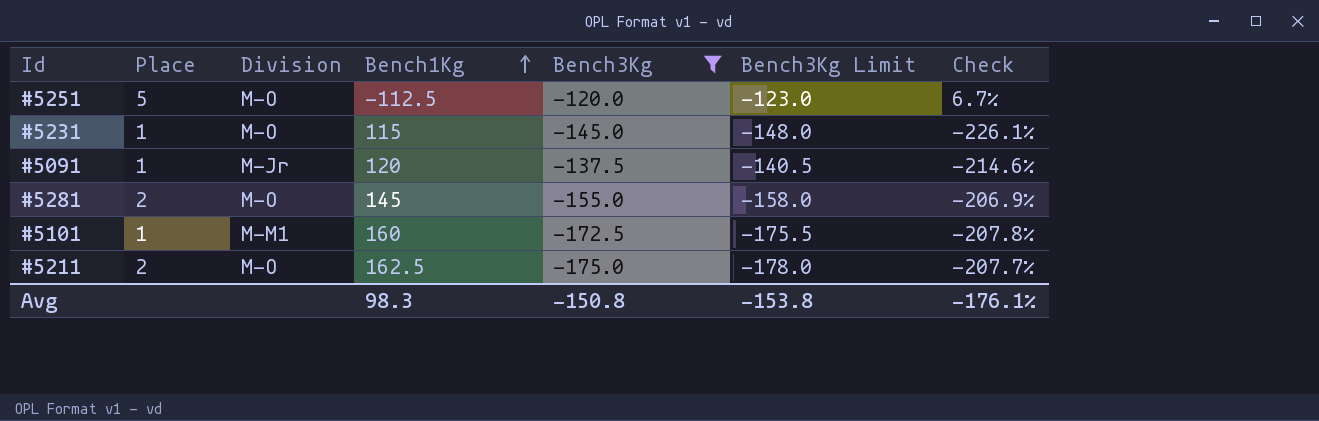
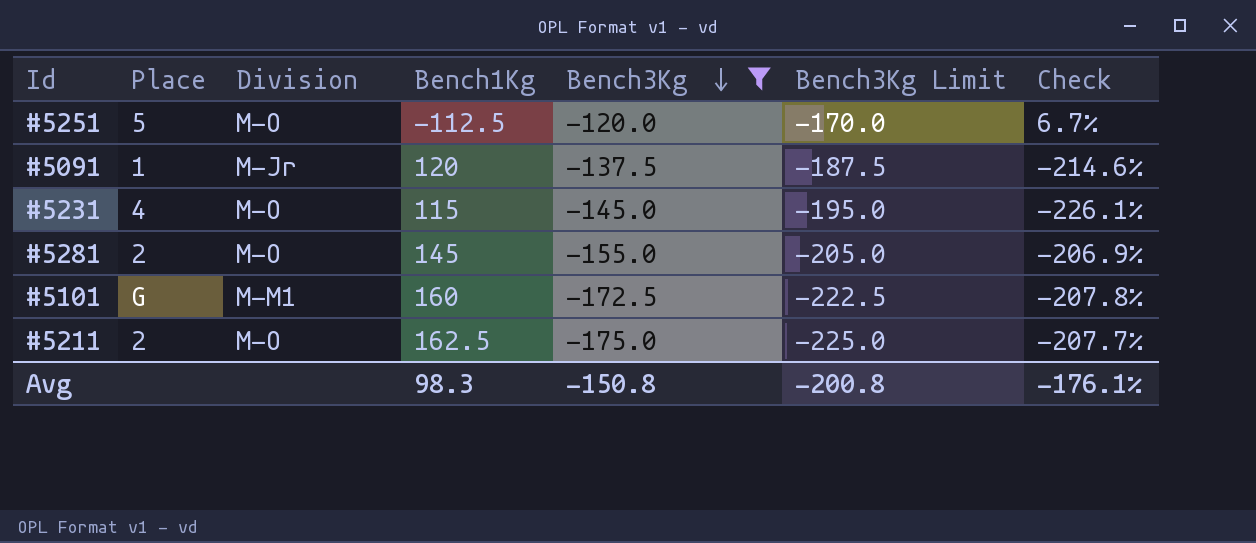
row order: Bench1Kg ascending -> Bench3Kg descending
column Bench3Kg Limit | formula: [Bench3Kg] - 3 -> [Bench3Kg] - 50
#5231 | Place: 1 -> 4
#5101 | Place: 1 -> G
Avg | Bench3Kg Limit: -153.8 -> -200.8

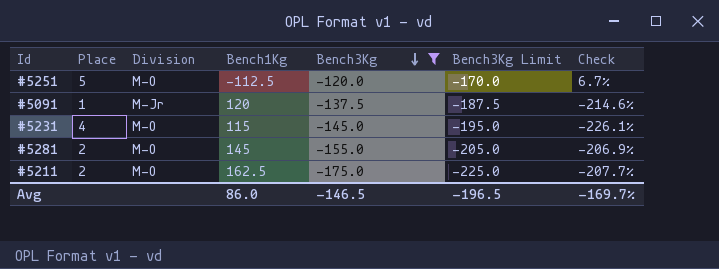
row #5101: G | M-M1 | 160 | -172.5 | -222.5 | -207.8% -> none
Avg | Bench1Kg: 98.3 -> 86.0
Avg | Bench3Kg: -150.8 -> -146.5
Avg | Bench3Kg Limit: -200.8 -> -196.5
Avg | Check: -176.1% -> -169.7%

